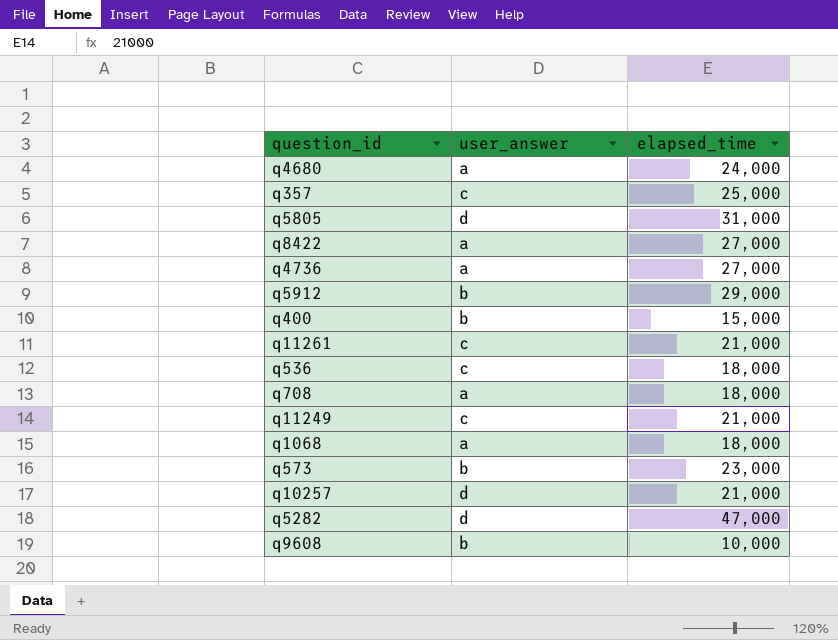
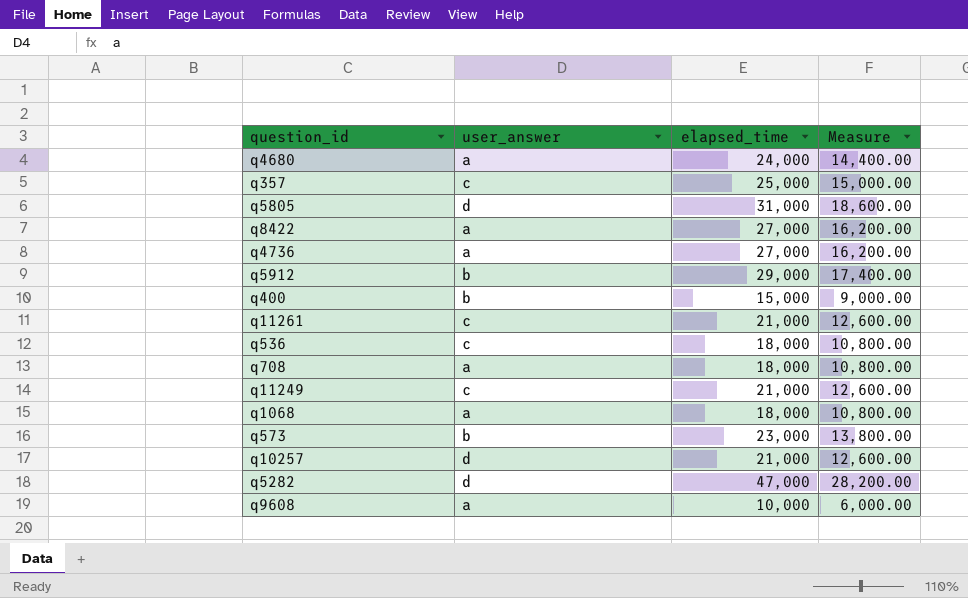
column Measure | formula: none -> [elapsed_time] * 0.6
q9608 | user_answer: b -> a

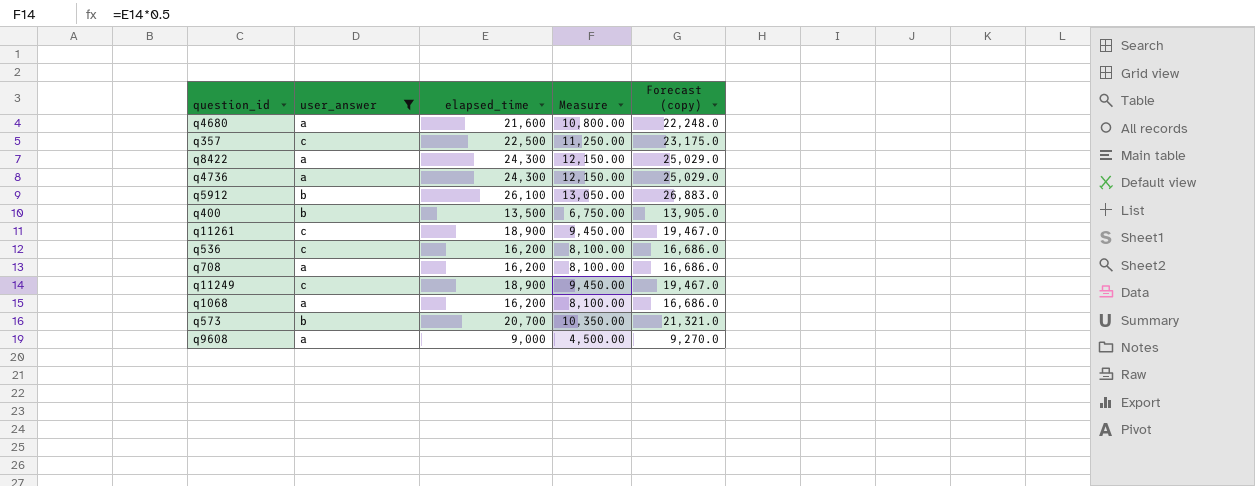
filter: none -> user_answer != d
column Measure | formula: [elapsed_time] * 0.6 -> [elapsed_time] * 0.5
column Forecast (copy) | formula: none -> [elapsed_time] * 1.03
q4680 | elapsed_time: 24,000 -> 21,600
q357 | elapsed_time: 25,000 -> 22,500
q8422 | elapsed_time: 27,000 -> 24,300
q4736 | elapsed_time: 27,000 -> 24,300
q5912 | elapsed_time: 29,000 -> 26,100
q400 | elapsed_time: 15,000 -> 13,500
q11261 | elapsed_time: 21,000 -> 18,900
q536 | elapsed_time: 18,000 -> 16,200
q708 | elapsed_time: 18,000 -> 16,200
q11249 | elapsed_time: 21,000 -> 18,900
q1068 | elapsed_time: 18,000 -> 16,200
q573 | elapsed_time: 23,000 -> 20,700
q9608 | elapsed_time: 10,000 -> 9,000

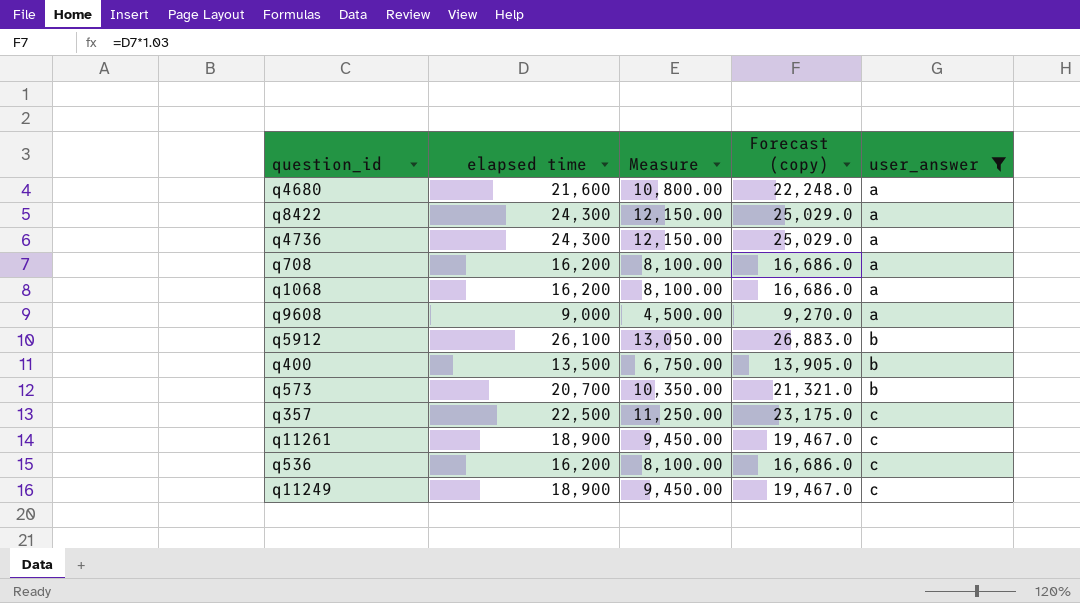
row order: none -> user_answer ascending
column name: elapsed_time -> elapsed time
column user_answer | position: 2 -> 5

